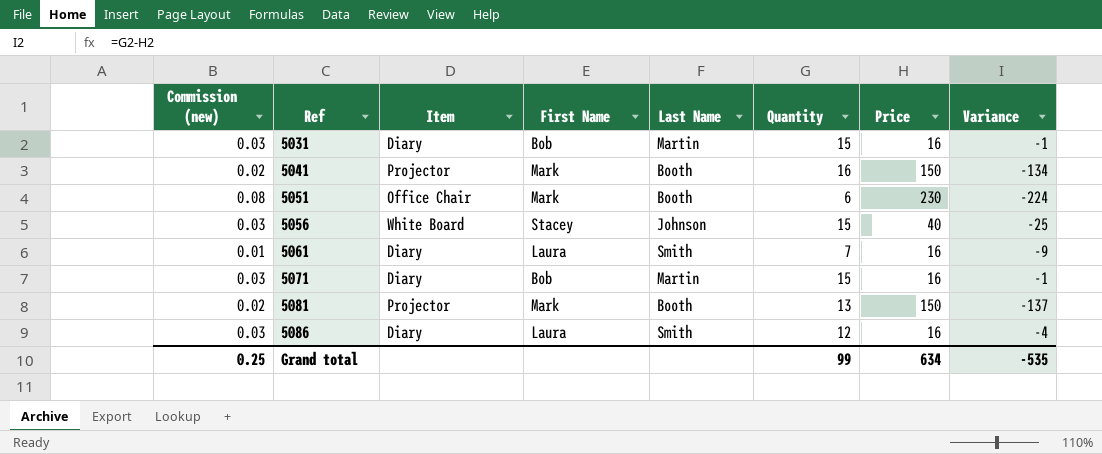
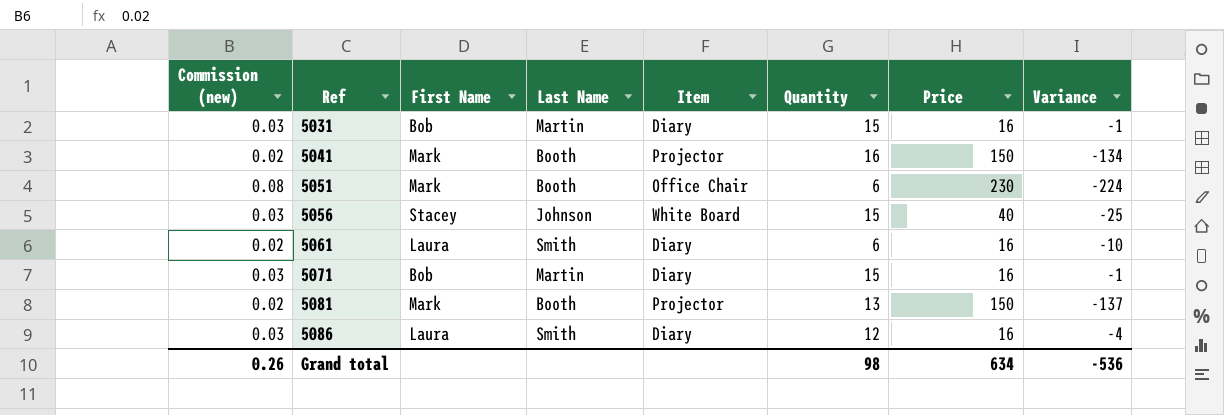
column Item | position: 3 -> 5
5061 | Commission (new): 0.01 -> 0.02
5061 | Quantity: 7 -> 6
5061 | Variance: -9 -> -10
Grand total | Commission (new): 0.25 -> 0.26
Grand total | Quantity: 99 -> 98
Grand total | Variance: -535 -> -536

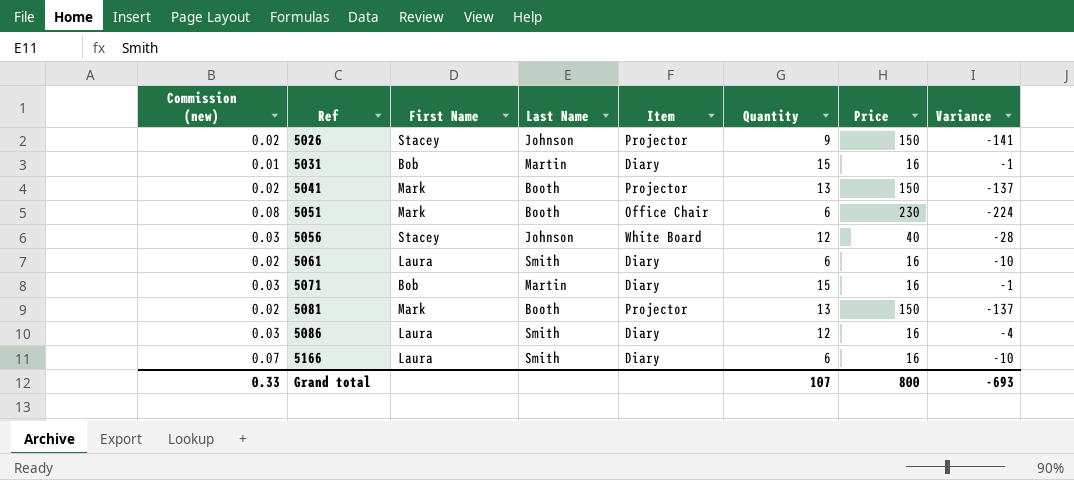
row 5026: none -> 0.02 | Stacey | Johnson | Projector | 9 | 150 | -141
5031 | Commission (new): 0.03 -> 0.01
5041 | Quantity: 16 -> 13
5041 | Variance: -134 -> -137
5056 | Quantity: 15 -> 12
5056 | Variance: -25 -> -28
row 5166: none -> 0.07 | Laura | Smith | Diary | 6 | 16 | -10
Grand total | Commission (new): 0.26 -> 0.33
Grand total | Quantity: 98 -> 107
Grand total | Price: 634 -> 800
Grand total | Variance: -536 -> -693

